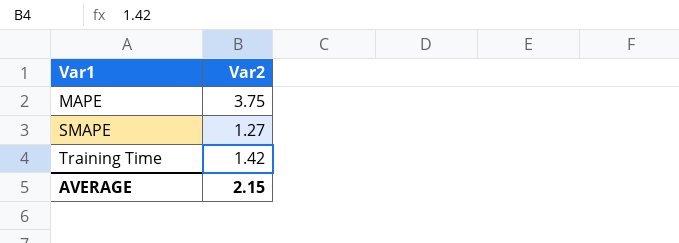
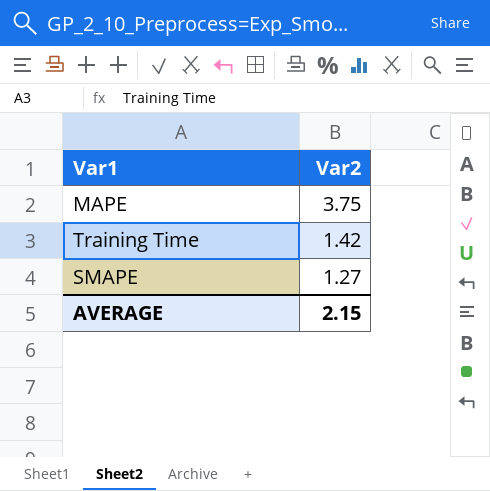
row order: Var1 ascending -> Var2 descending

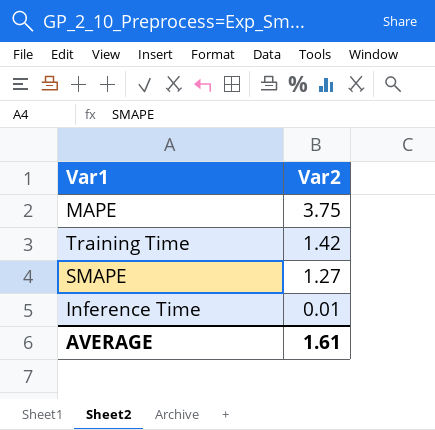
row Inference Time: none -> 0.01
AVERAGE | Var2: 2.15 -> 1.61

